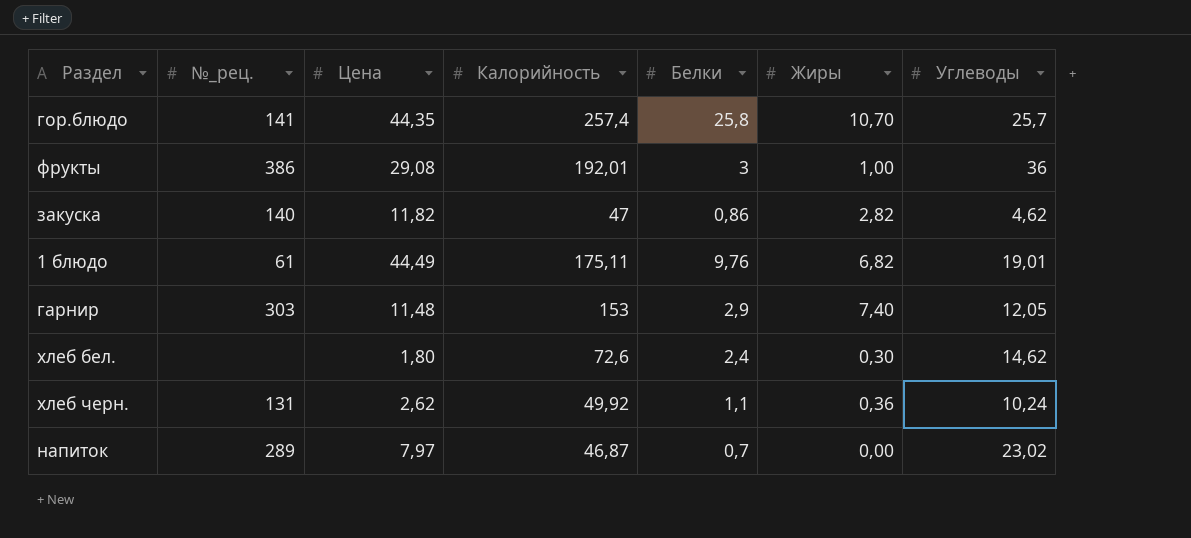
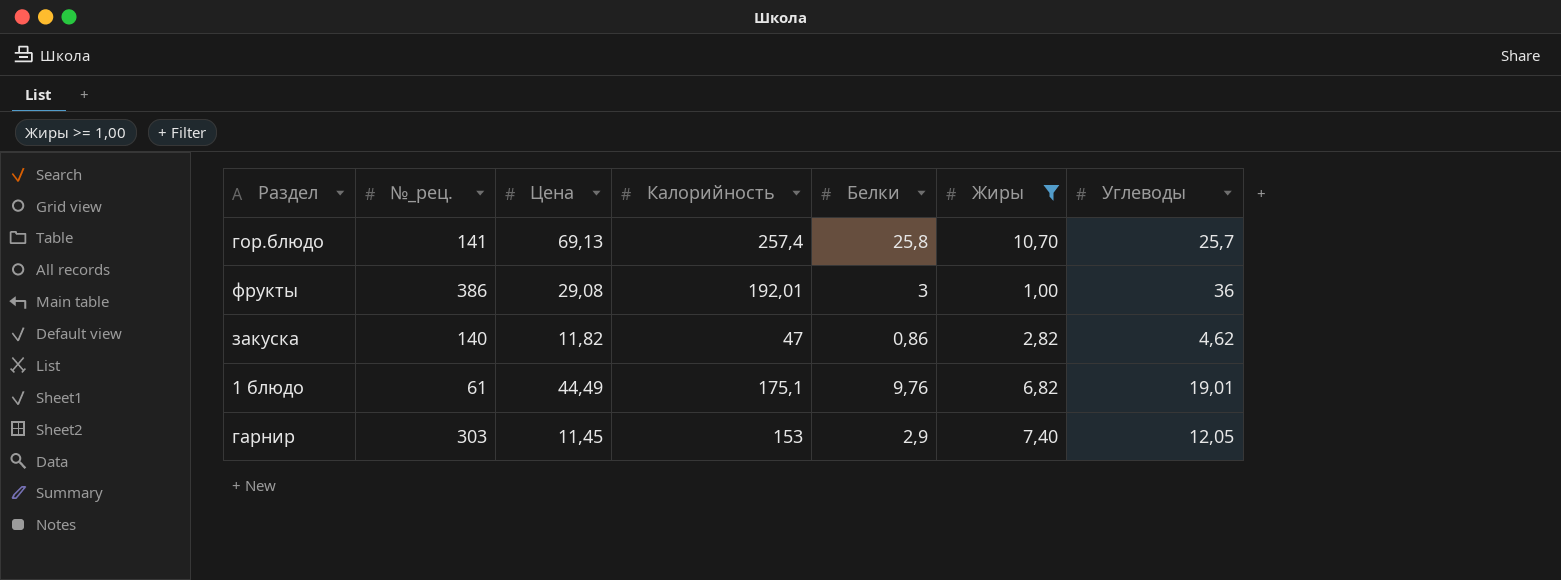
filter: none -> Жиры >= 1,00
гор.блюдо | Цена: 44,35 -> 69,13
1 блюдо | Калорийность: 175,11 -> 175,1
гарнир | Цена: 11,48 -> 11,45

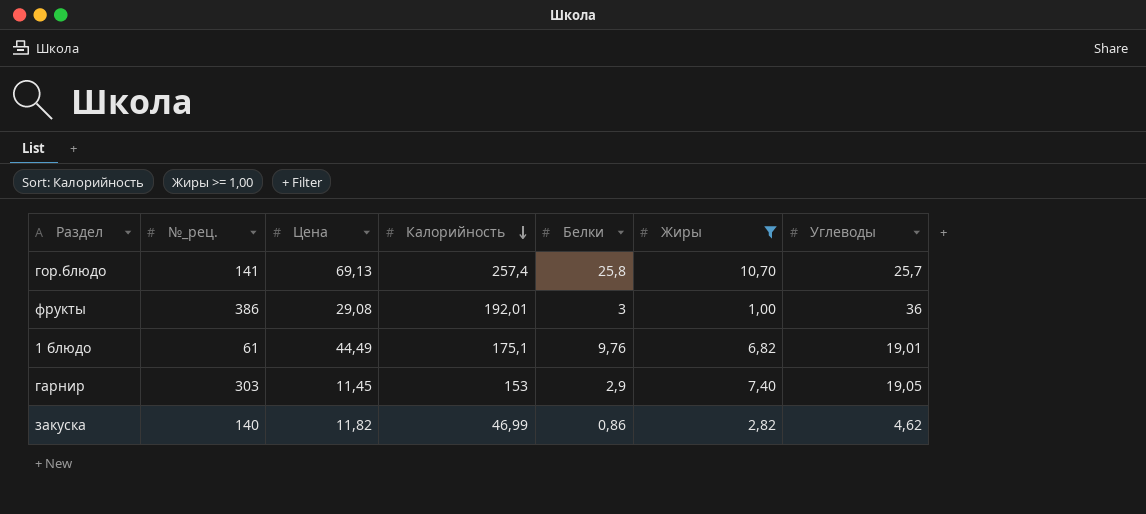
row order: none -> Калорийность descending
гарнир | Углеводы: 12,05 -> 19,05
закуска | Калорийность: 47 -> 46,99

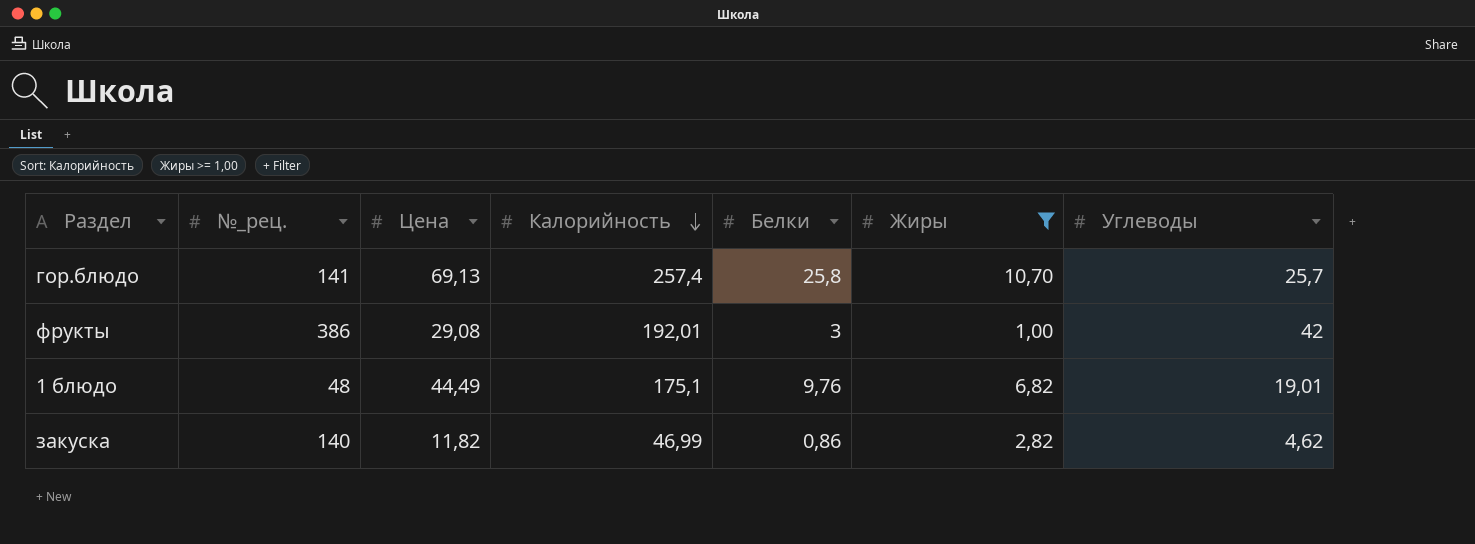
row гарнир: 303 | 11,45 | 153 | 2,9 | 7,40 | 19,05 -> none
фрукты | Углеводы: 36 -> 42
1 блюдо | №_рец.: 61 -> 48

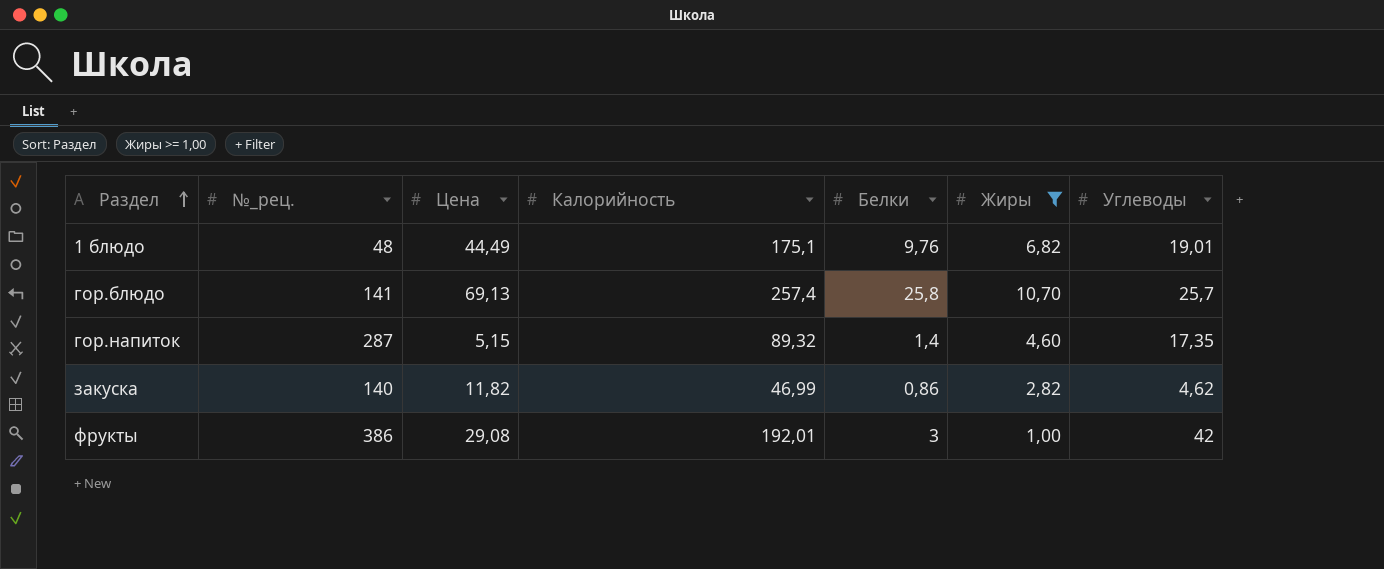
row order: Калорийность descending -> Раздел ascending
row гор.напиток: none -> 287 | 5,15 | 89,32 | 1,4 | 4,60 | 17,35

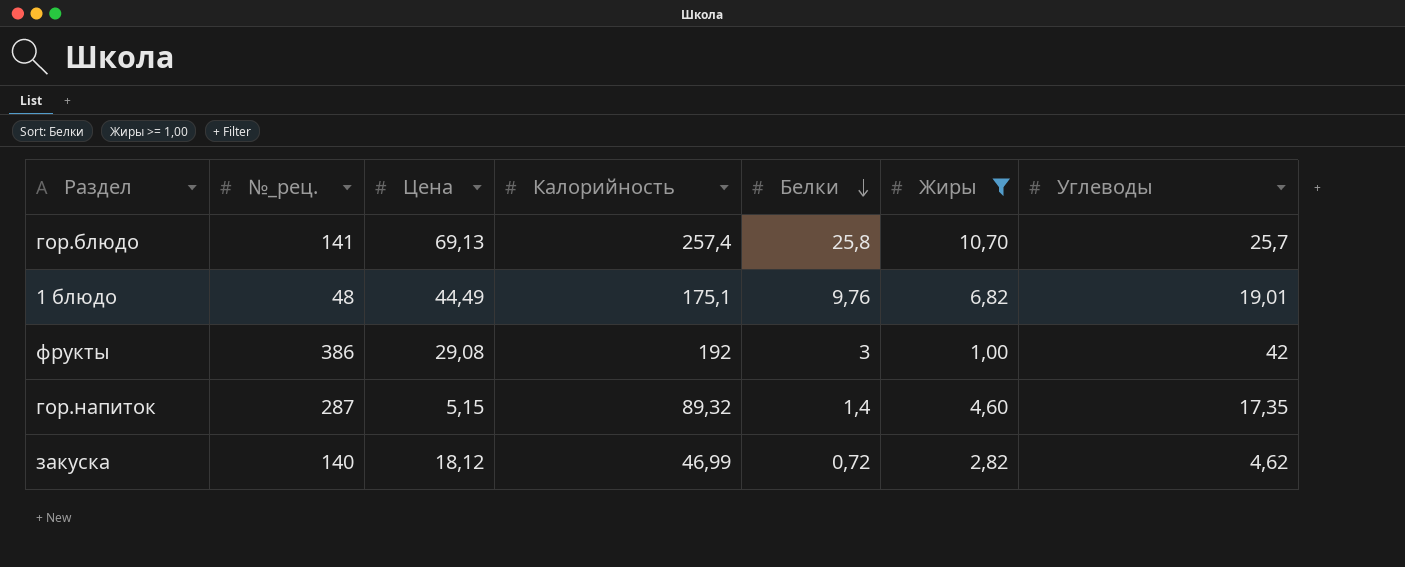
row order: Раздел ascending -> Белки descending
фрукты | Калорийность: 192,01 -> 192
закуска | Цена: 11,82 -> 18,12
закуска | Белки: 0,86 -> 0,72

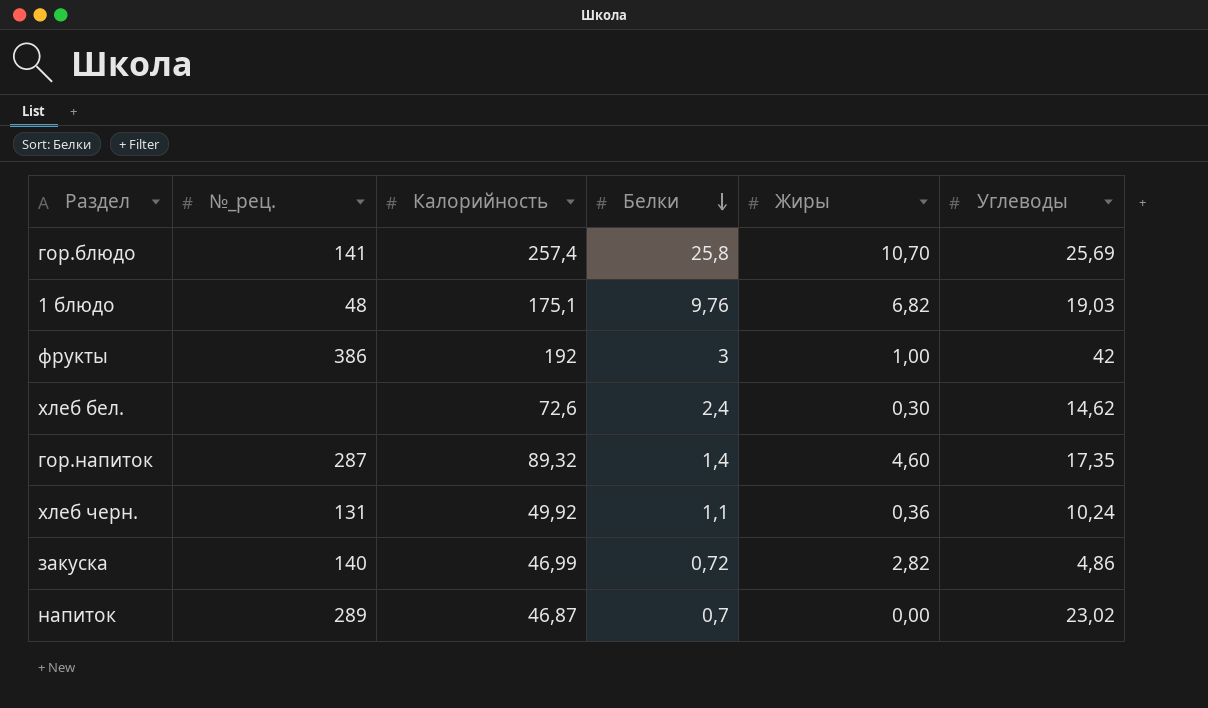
filter: Жиры >= 1,00 -> none
column Цена | position: 3 -> none
гор.блюдо | Углеводы: 25,7 -> 25,69
1 блюдо | Углеводы: 19,01 -> 19,03
закуска | Углеводы: 4,62 -> 4,86

